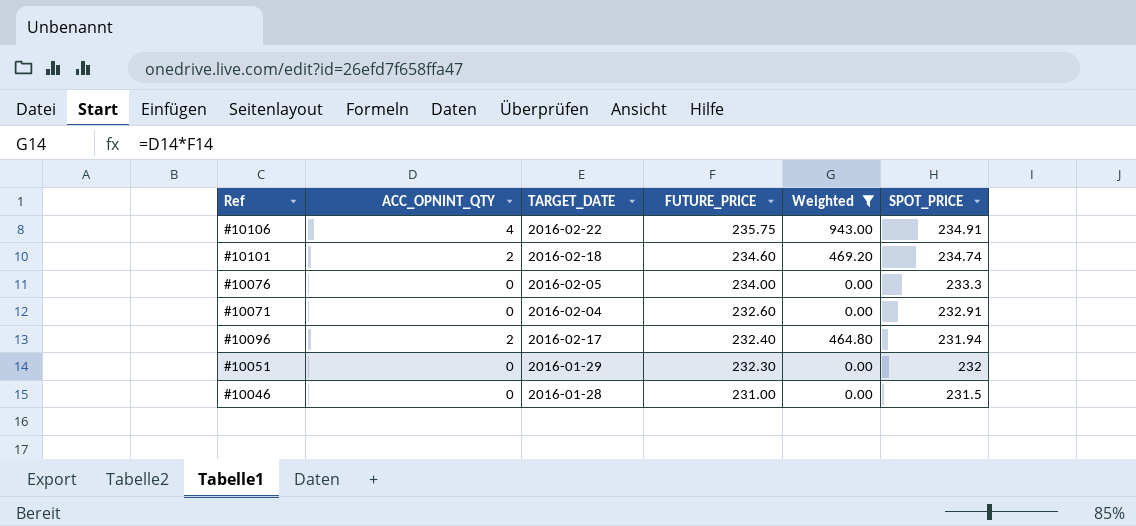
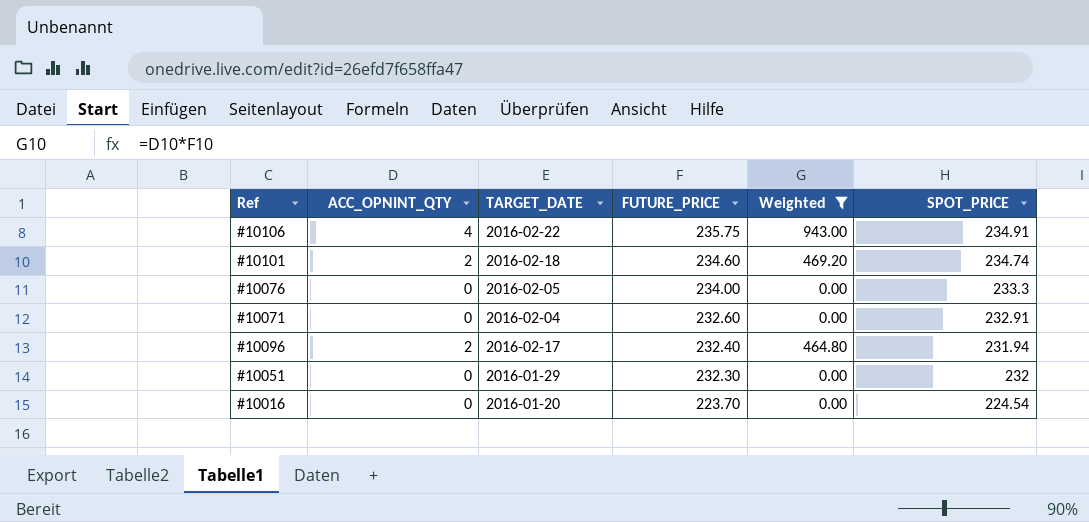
row #10046: 0 | 2016-01-28 | 231.00 | 0.00 | 231.5 -> none
row #10016: none -> 0 | 2016-01-20 | 223.70 | 0.00 | 224.54

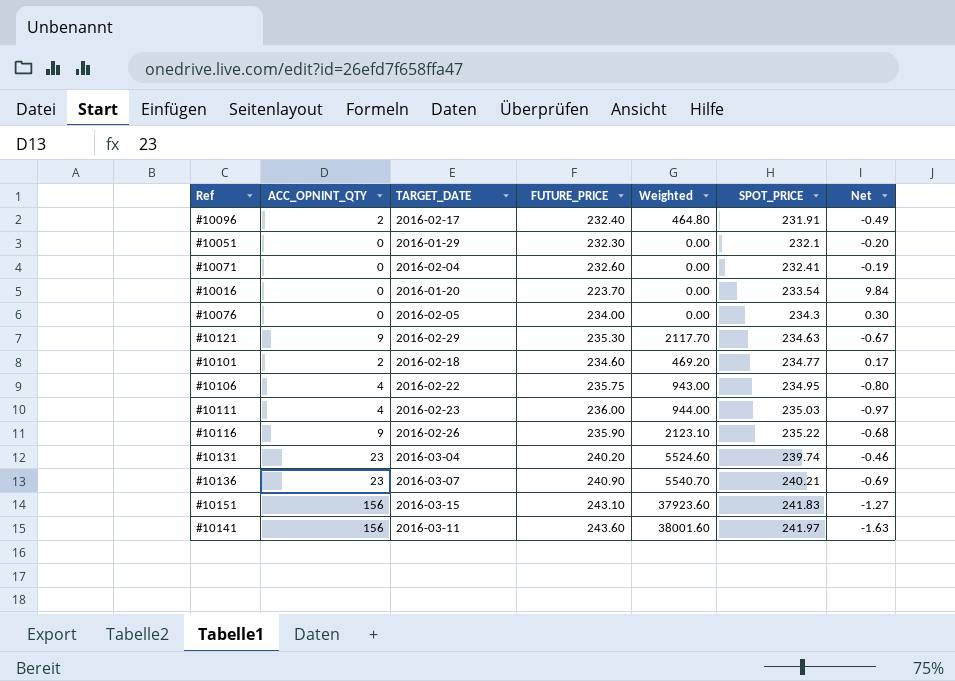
filter: Weighted <= 943.00 -> none
row order: FUTURE_PRICE descending -> SPOT_PRICE ascending
column Net | formula: none -> [SPOT_PRICE] - [FUTURE_PRICE]
#10096 | SPOT_PRICE: 231.94 -> 231.91
#10051 | SPOT_PRICE: 232 -> 232.1
#10071 | SPOT_PRICE: 232.91 -> 232.41
#10016 | SPOT_PRICE: 224.54 -> 233.54
#10076 | SPOT_PRICE: 233.3 -> 234.3
#10101 | SPOT_PRICE: 234.74 -> 234.77
#10106 | SPOT_PRICE: 234.91 -> 234.95

